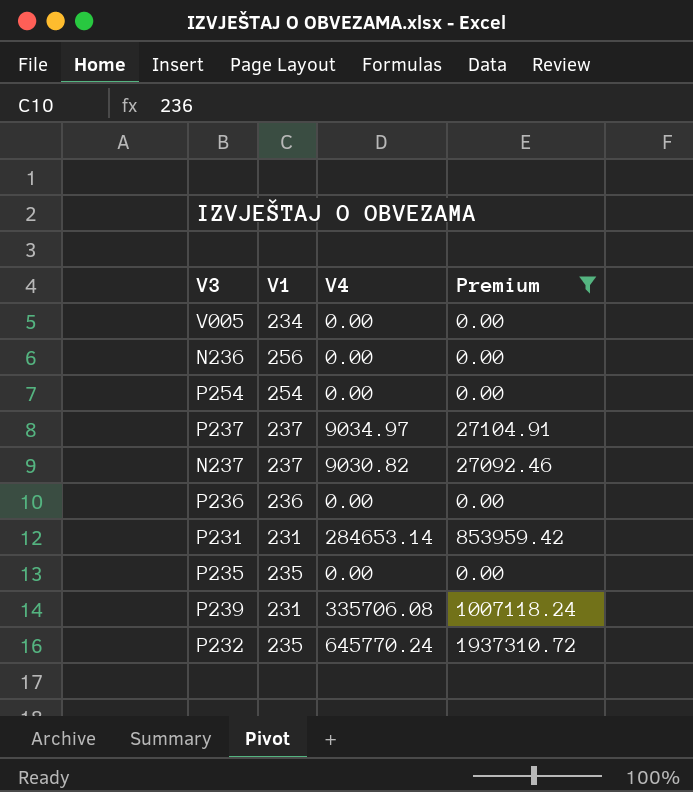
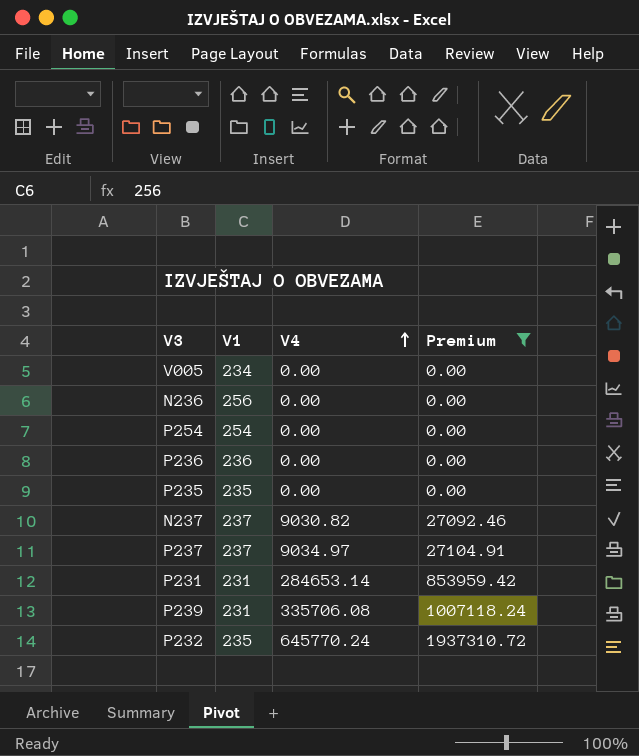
row order: none -> V4 ascending

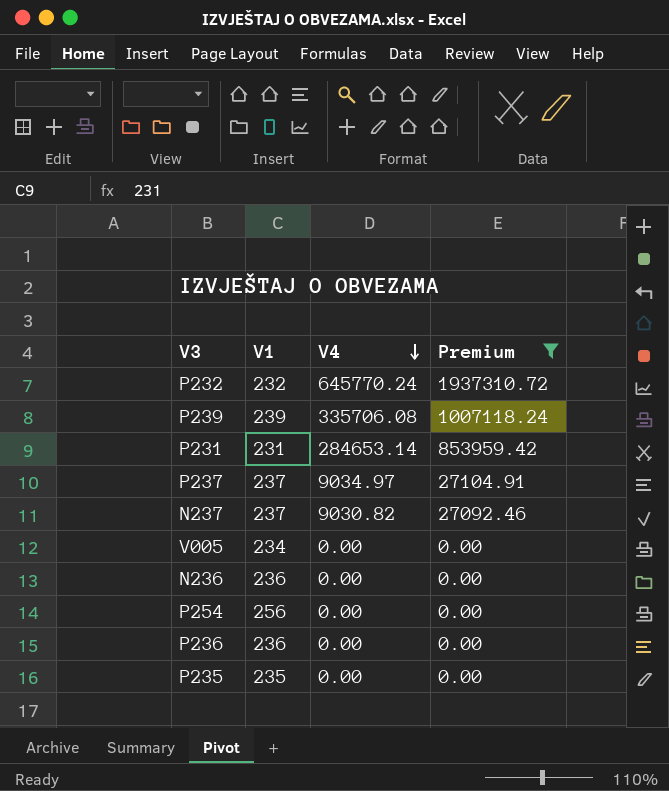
row order: V4 ascending -> V4 descending
P232 | V1: 235 -> 232
P239 | V1: 231 -> 239
N236 | V1: 256 -> 236
P254 | V1: 254 -> 256

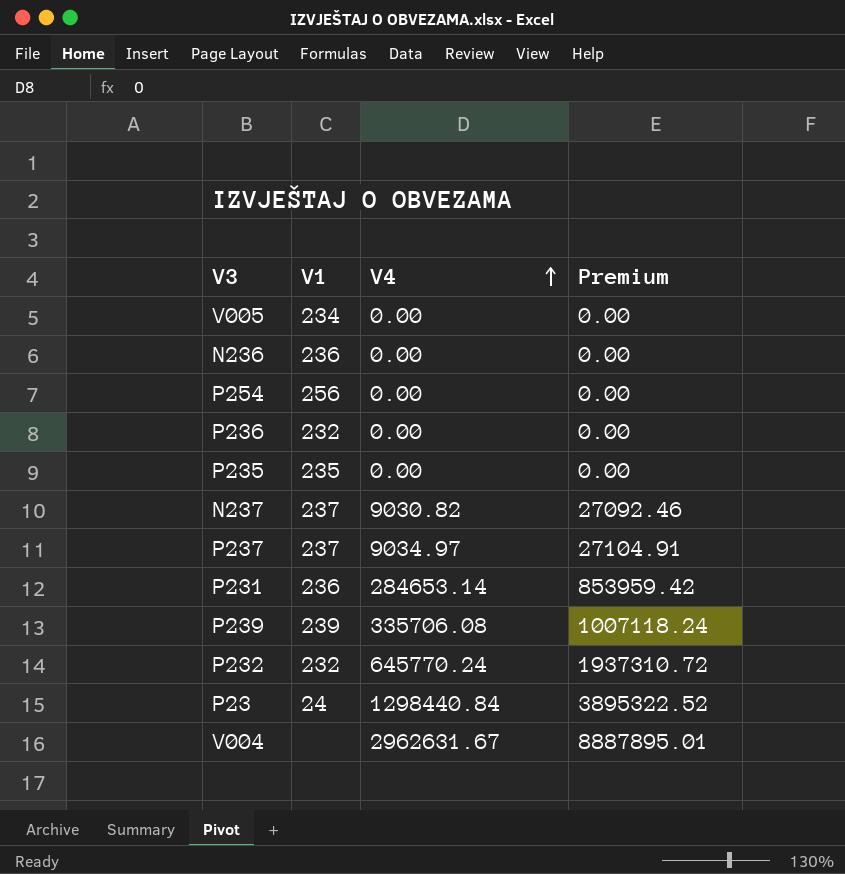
filter: Premium <= 1937310.72 -> none
row order: V4 descending -> V4 ascending
P236 | V1: 236 -> 232
P231 | V1: 231 -> 236

